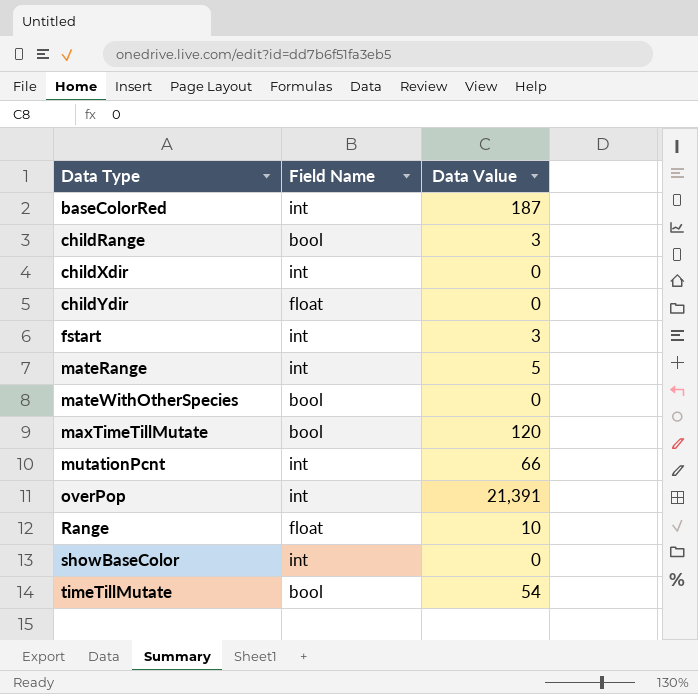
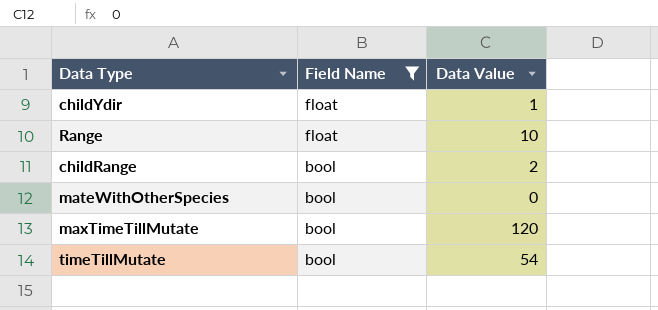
filter: none -> Field Name != int
row order: Data Type ascending -> Field Name descending
childYdir | Data Value: 0 -> 1
childRange | Data Value: 3 -> 2

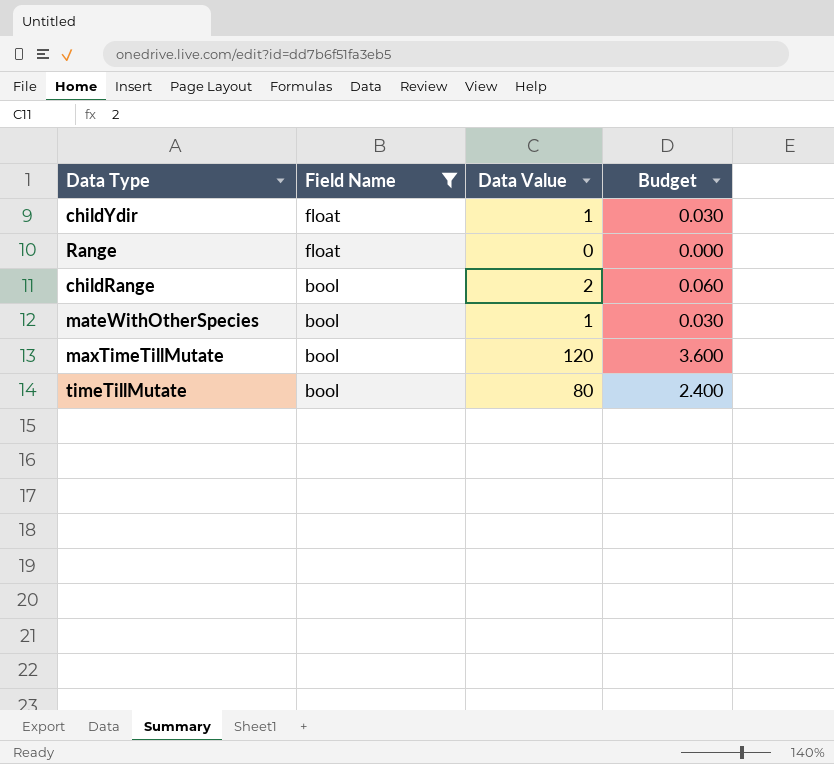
column Budget | formula: none -> [Data Value] * 0.03
Range | Data Value: 10 -> 0
mateWithOtherSpecies | Data Value: 0 -> 1
timeTillMutate | Data Value: 54 -> 80

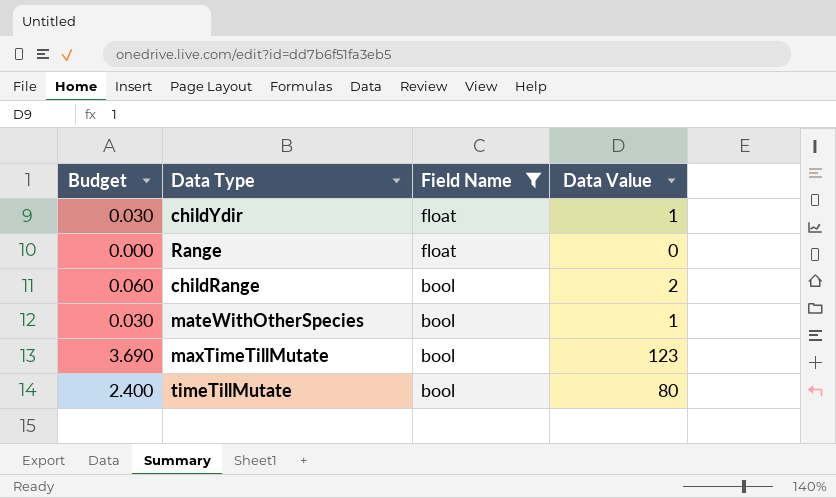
column Budget | position: 4 -> 1
maxTimeTillMutate | Budget: 3.600 -> 3.690
maxTimeTillMutate | Data Value: 120 -> 123

